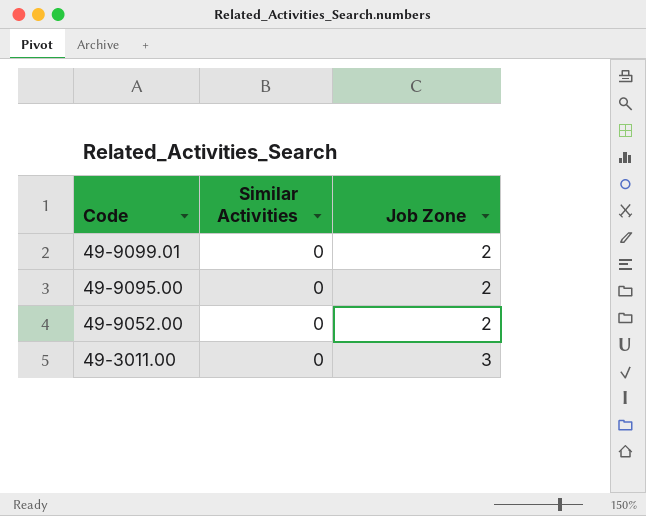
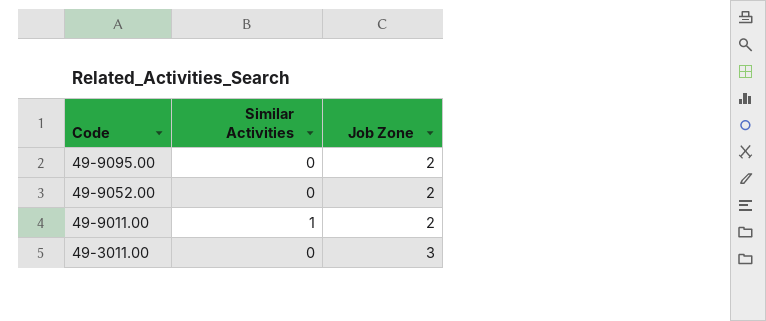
row 49-9099.01: 0 | 2 -> none
row 49-9011.00: none -> 1 | 2

